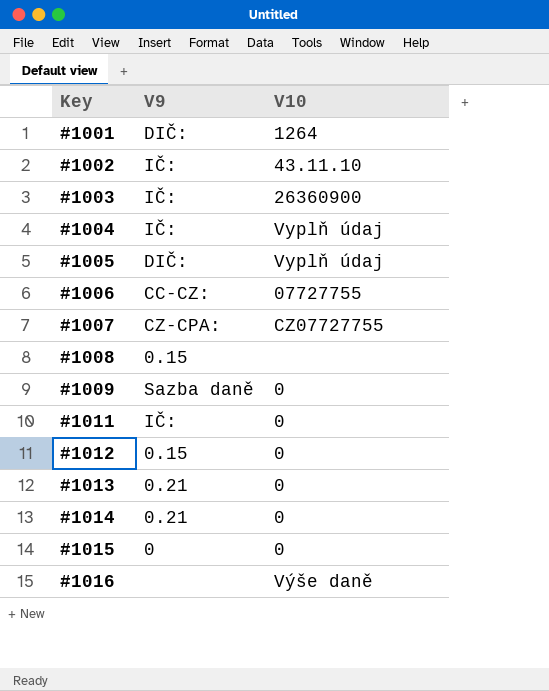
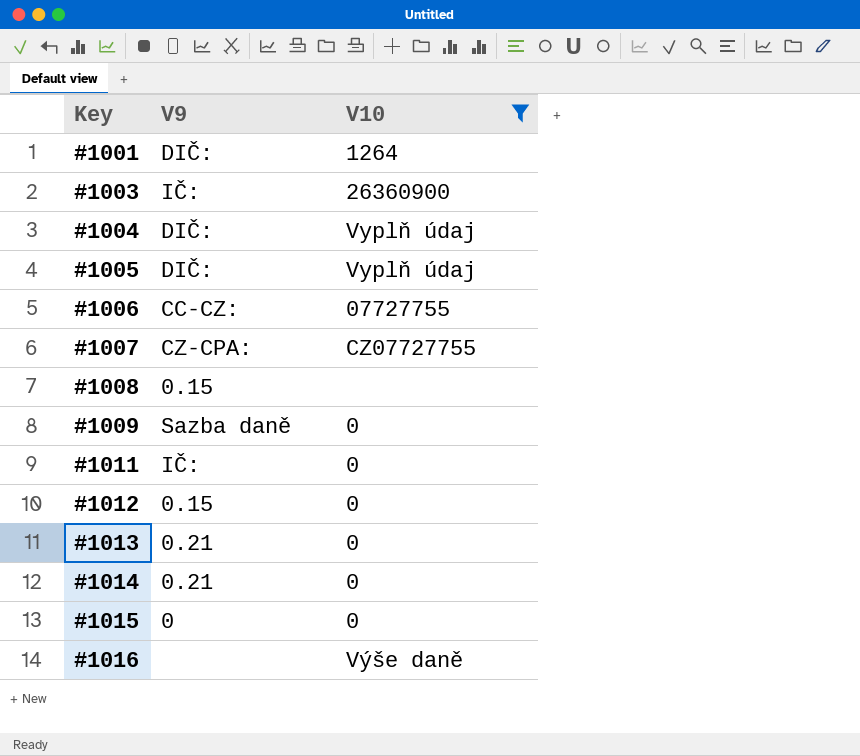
filter: none -> V10 != 43.11.10
#1004 | V9: IČ: -> DIČ:

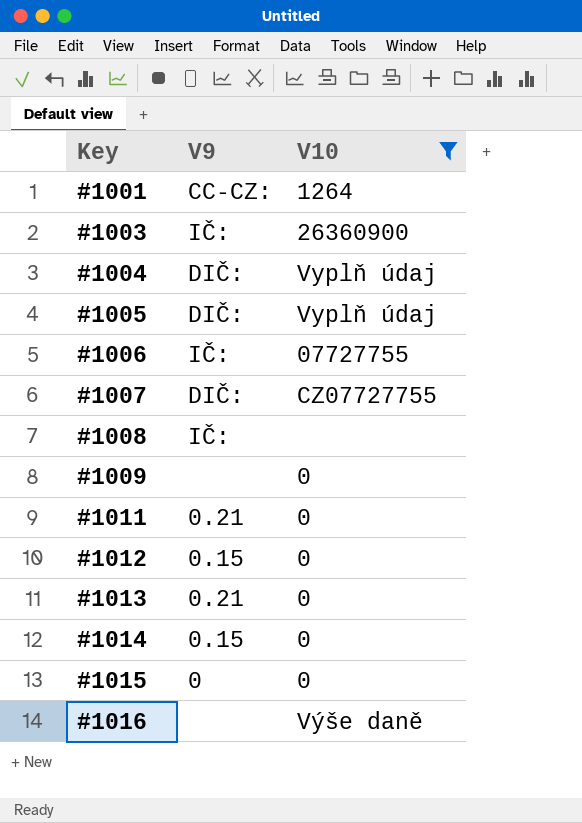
#1001 | V9: DIČ: -> CC-CZ:
#1006 | V9: CC-CZ: -> IČ:
#1007 | V9: CZ-CPA: -> DIČ:
#1008 | V9: 0.15 -> IČ:
#1009 | V9: Sazba daně -> none
#1011 | V9: IČ: -> 0.21
#1014 | V9: 0.21 -> 0.15

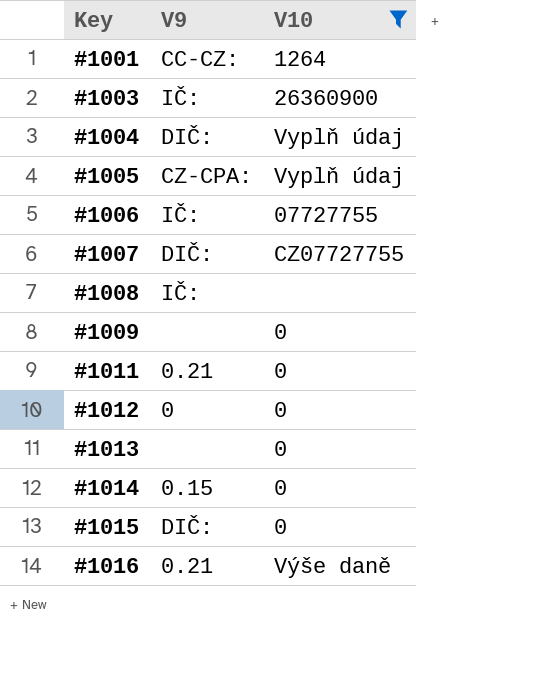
#1005 | V9: DIČ: -> CZ-CPA:
#1012 | V9: 0.15 -> 0
#1013 | V9: 0.21 -> none
#1015 | V9: 0 -> DIČ:
#1016 | V9: none -> 0.21

